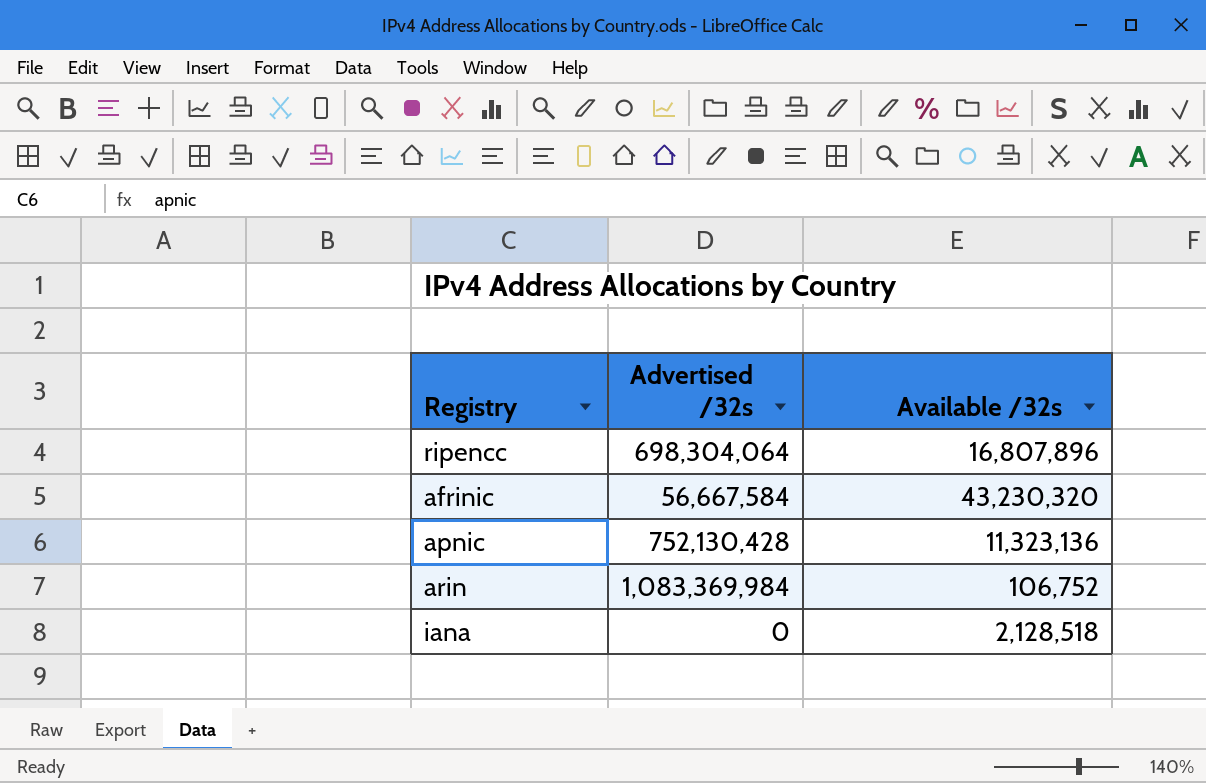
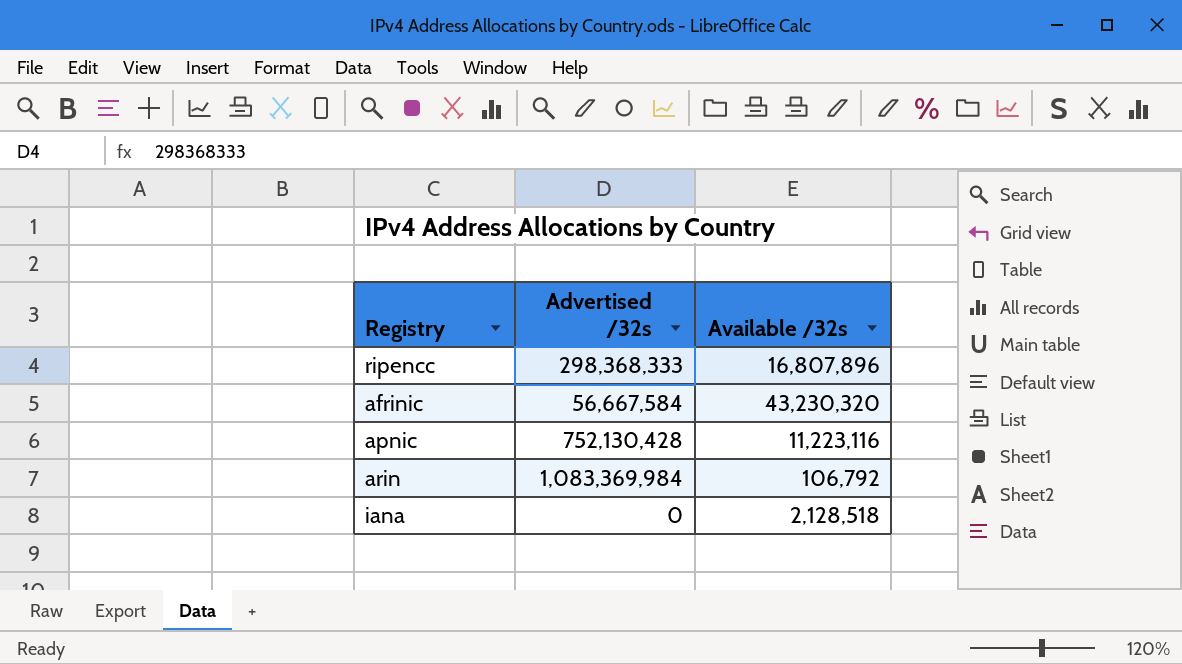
ripencc | Advertised /32s: 698,304,064 -> 298,368,333
apnic | Available /32s: 11,323,136 -> 11,223,116
arin | Available /32s: 106,752 -> 106,792

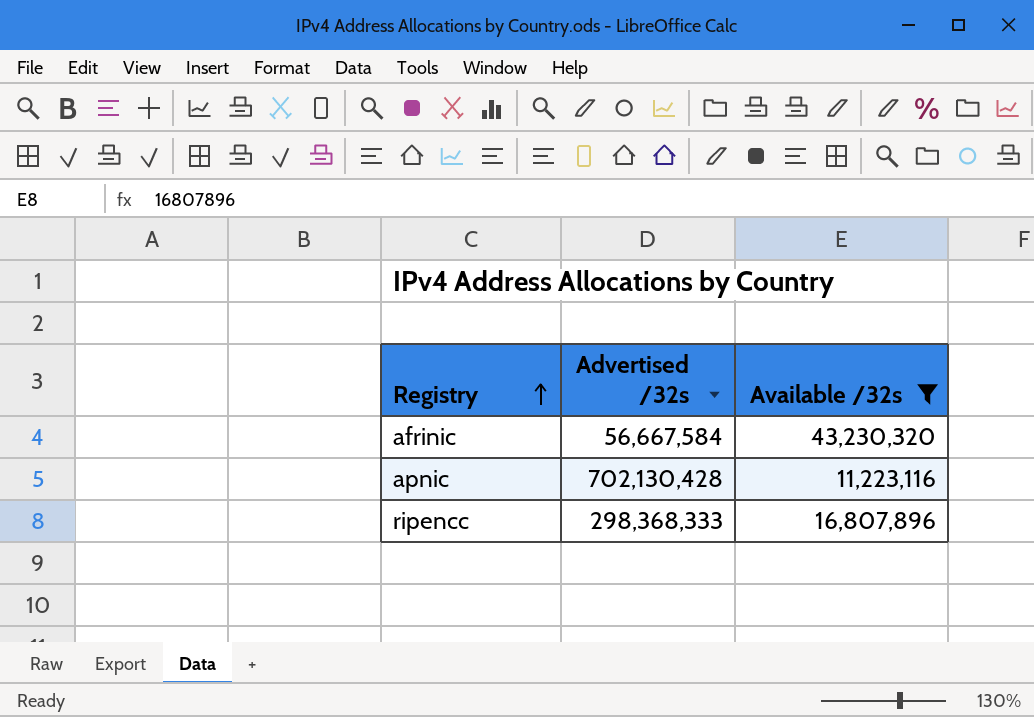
filter: none -> Available /32s >= 11,223,116
row order: none -> Registry ascending
apnic | Advertised /32s: 752,130,428 -> 702,130,428

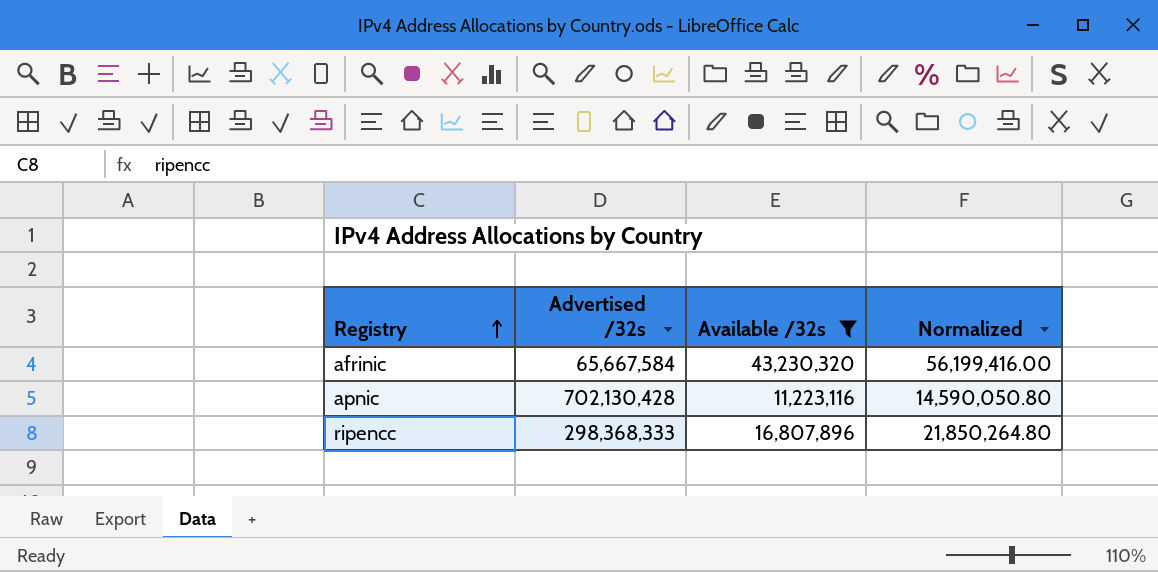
column Normalized | formula: none -> [Available /32s] * 1.3
afrinic | Advertised /32s: 56,667,584 -> 65,667,584

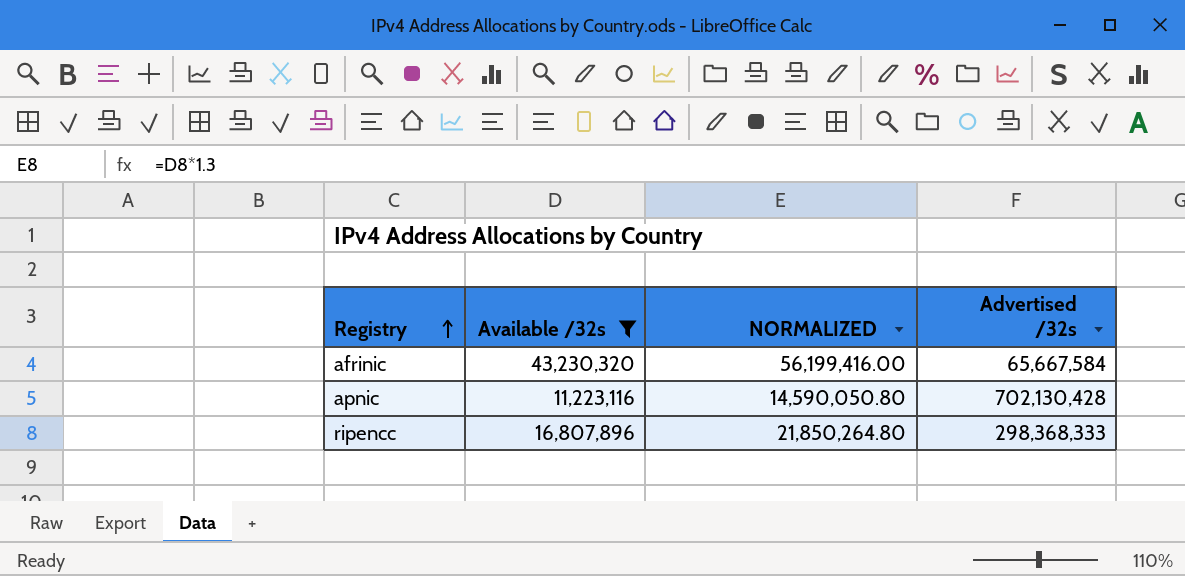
column name: Normalized -> NORMALIZED
column Advertised /32s | position: 2 -> 4

